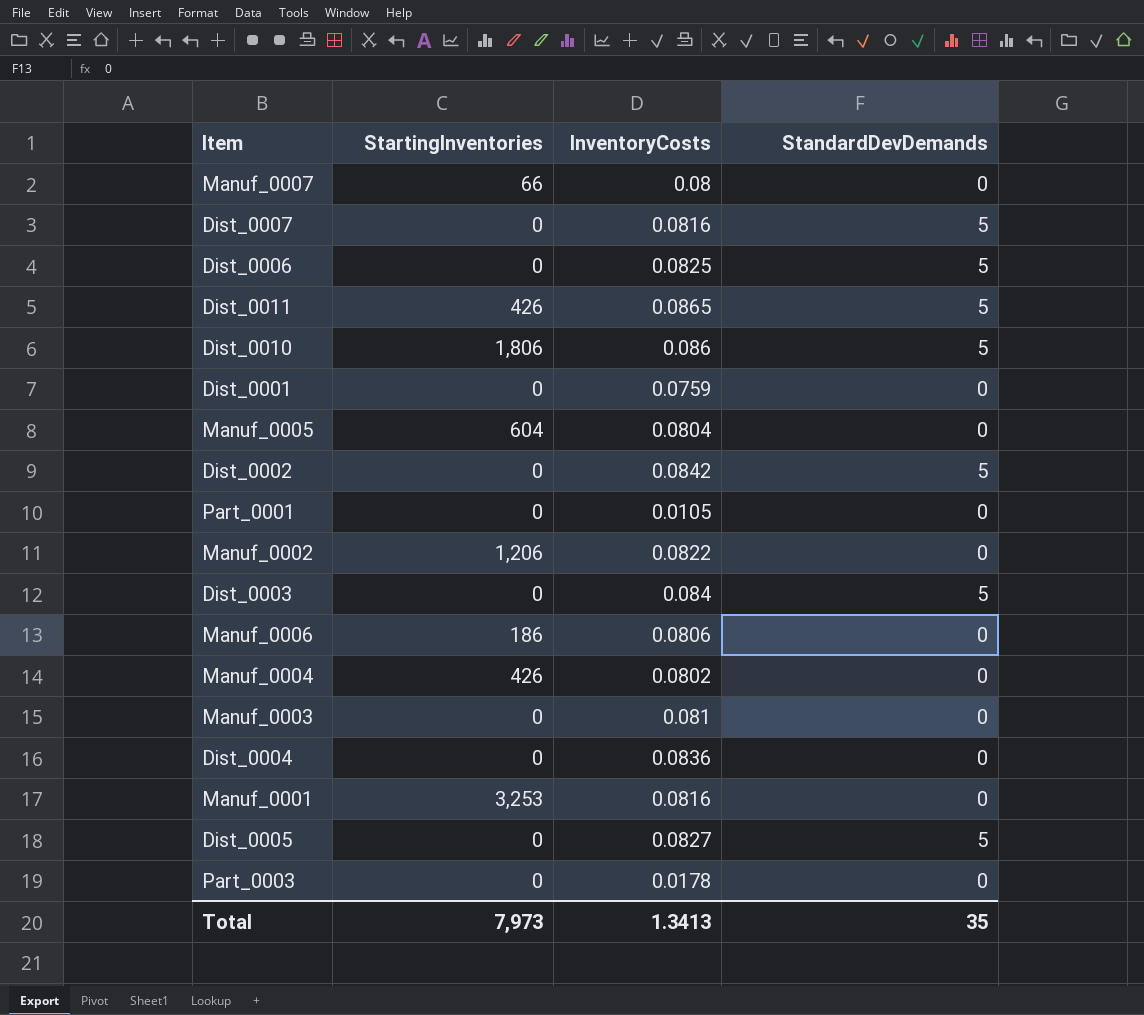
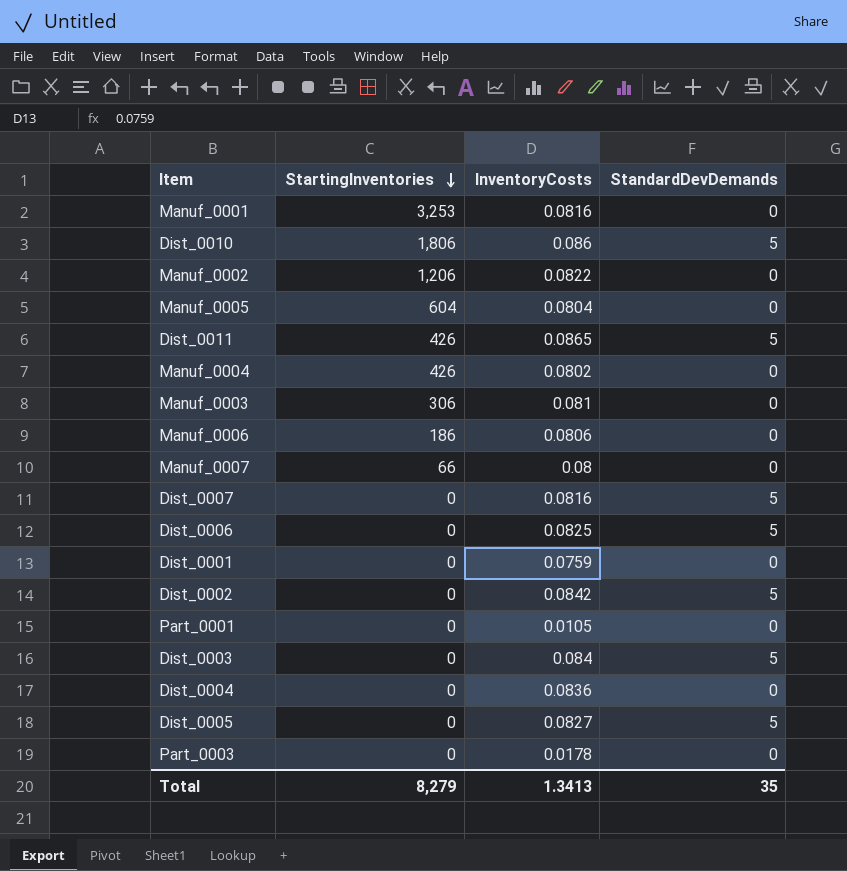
row order: none -> StartingInventories descending
Manuf_0003 | StartingInventories: 0 -> 306
Total | StartingInventories: 7,973 -> 8,279

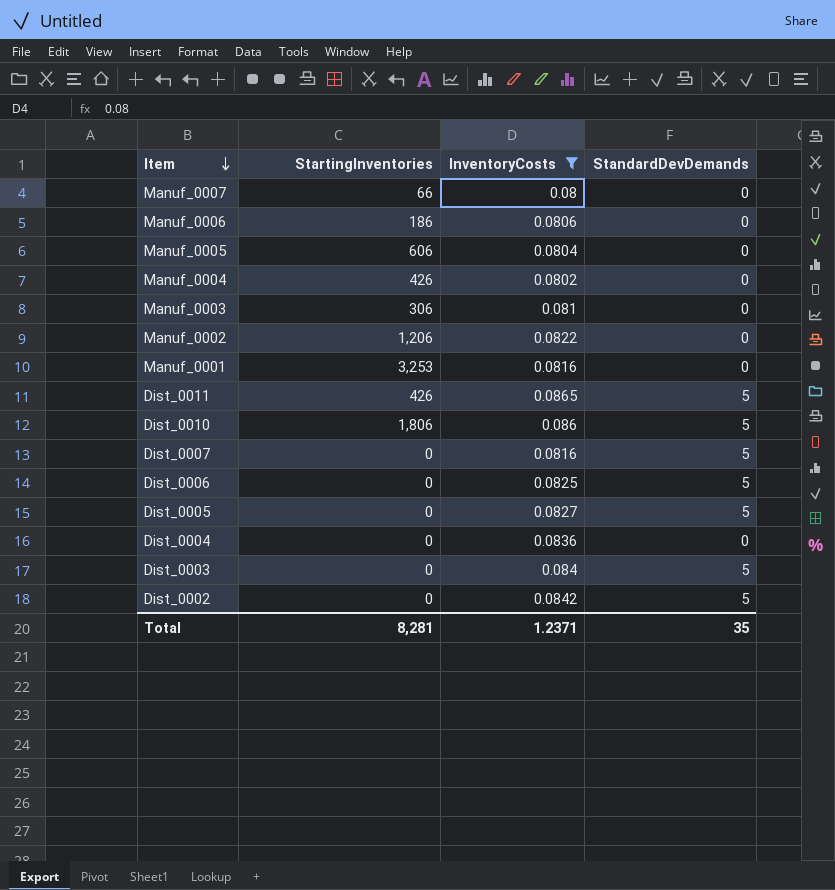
filter: none -> InventoryCosts >= 0.08
row order: StartingInventories descending -> Item descending
Manuf_0005 | StartingInventories: 604 -> 606
Total | StartingInventories: 8,279 -> 8,281
Total | InventoryCosts: 1.3413 -> 1.2371

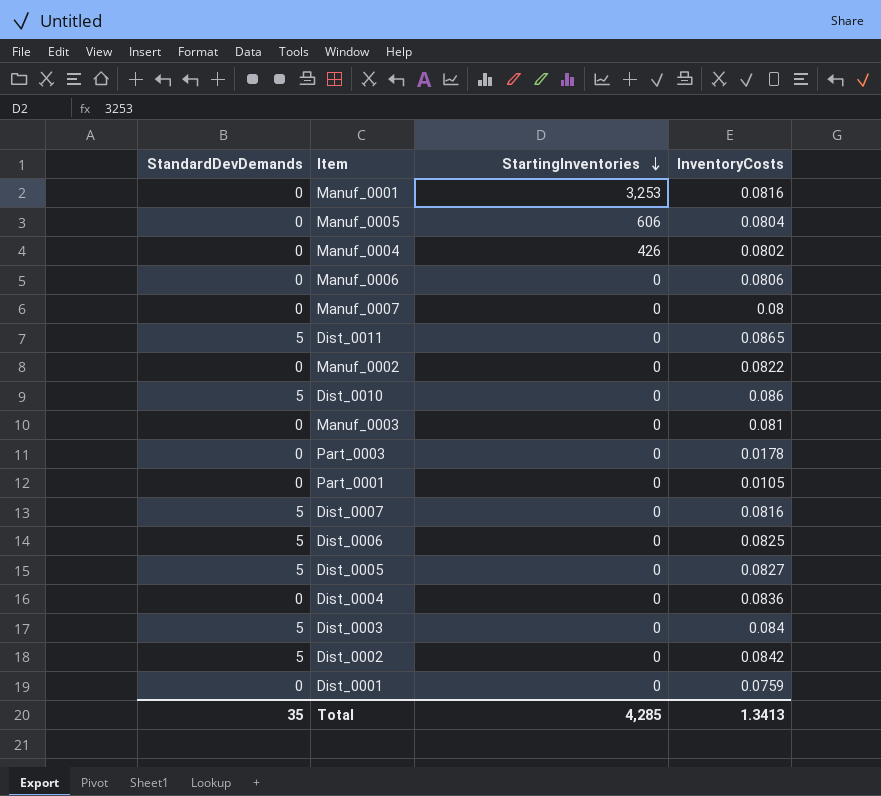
filter: InventoryCosts >= 0.08 -> none
row order: Item descending -> StartingInventories descending
column StandardDevDemands | position: 4 -> 1
Manuf_0006 | StartingInventories: 186 -> 0
Manuf_0007 | StartingInventories: 66 -> 0
Dist_0011 | StartingInventories: 426 -> 0
Manuf_0002 | StartingInventories: 1,206 -> 0
Dist_0010 | StartingInventories: 1,806 -> 0
Manuf_0003 | StartingInventories: 306 -> 0
Total | StartingInventories: 8,281 -> 4,285
Total | InventoryCosts: 1.2371 -> 1.3413

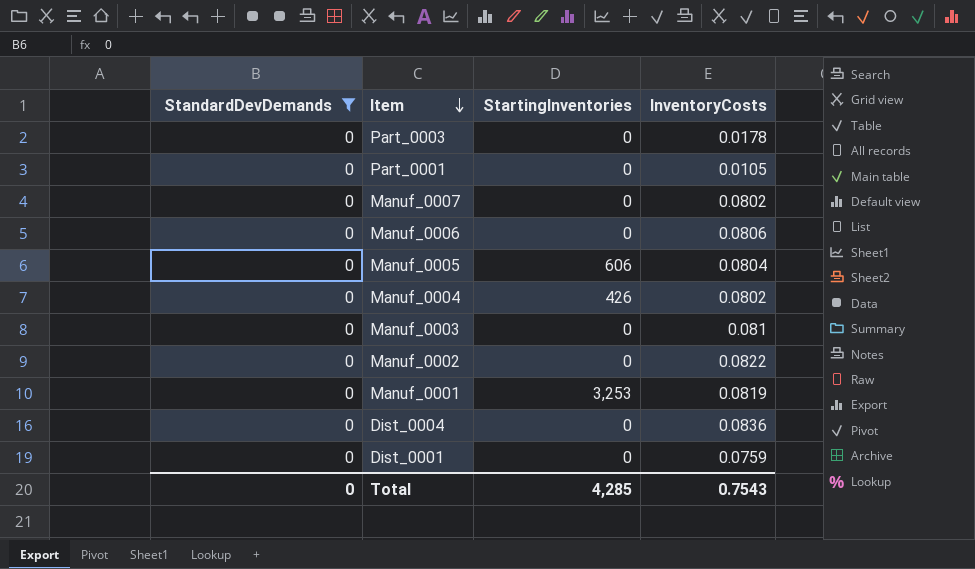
filter: none -> StandardDevDemands = 0
row order: StartingInventories descending -> Item descending
Manuf_0007 | InventoryCosts: 0.08 -> 0.0802
Manuf_0001 | InventoryCosts: 0.0816 -> 0.0819
Total | StandardDevDemands: 35 -> 0
Total | InventoryCosts: 1.3413 -> 0.7543

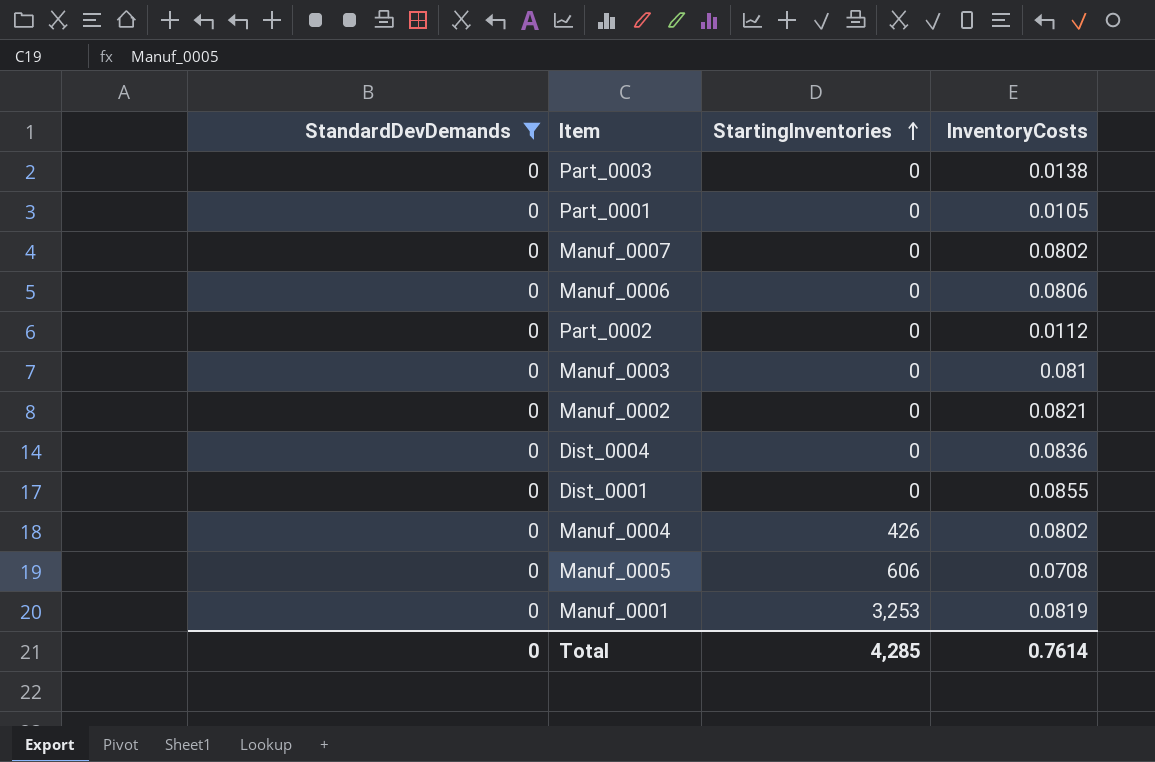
row order: Item descending -> StartingInventories ascending
Part_0003 | InventoryCosts: 0.0178 -> 0.0138
row Part_0002: none -> 0 | 0 | 0.0112
Manuf_0002 | InventoryCosts: 0.0822 -> 0.0821
Dist_0001 | InventoryCosts: 0.0759 -> 0.0855
Manuf_0005 | InventoryCosts: 0.0804 -> 0.0708
Total | InventoryCosts: 0.7543 -> 0.7614

